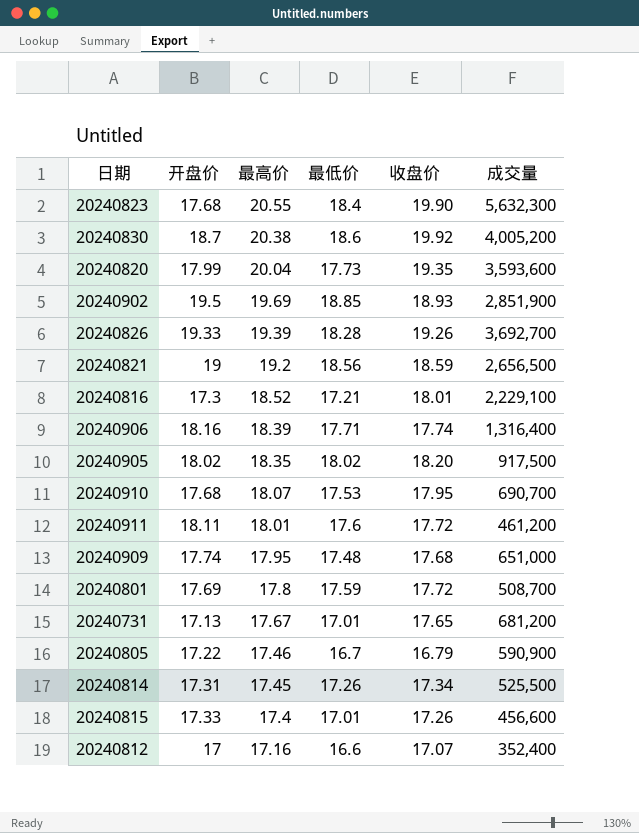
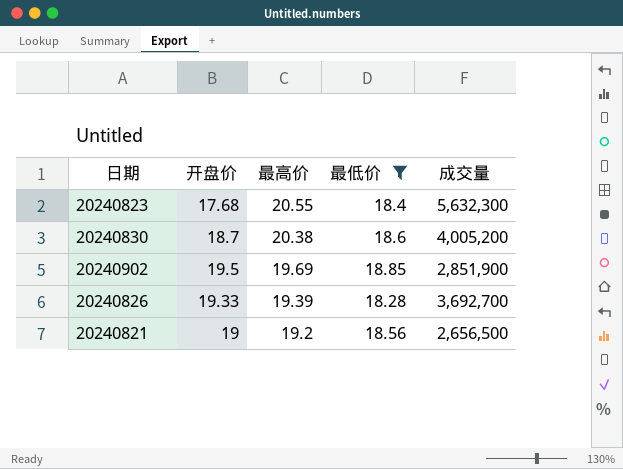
filter: none -> 最低价 >= 18.28
column 收盘价 | position: 5 -> none

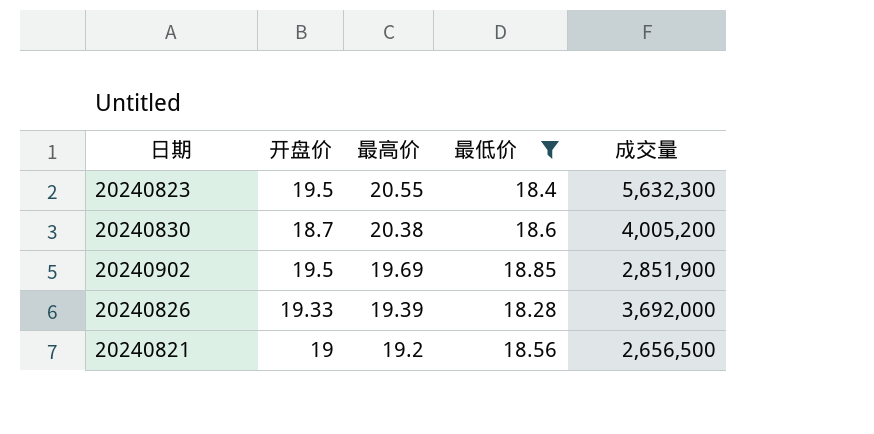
20240823 | 开盘价: 17.68 -> 19.5
20240826 | 成交量: 3,692,700 -> 3,692,000

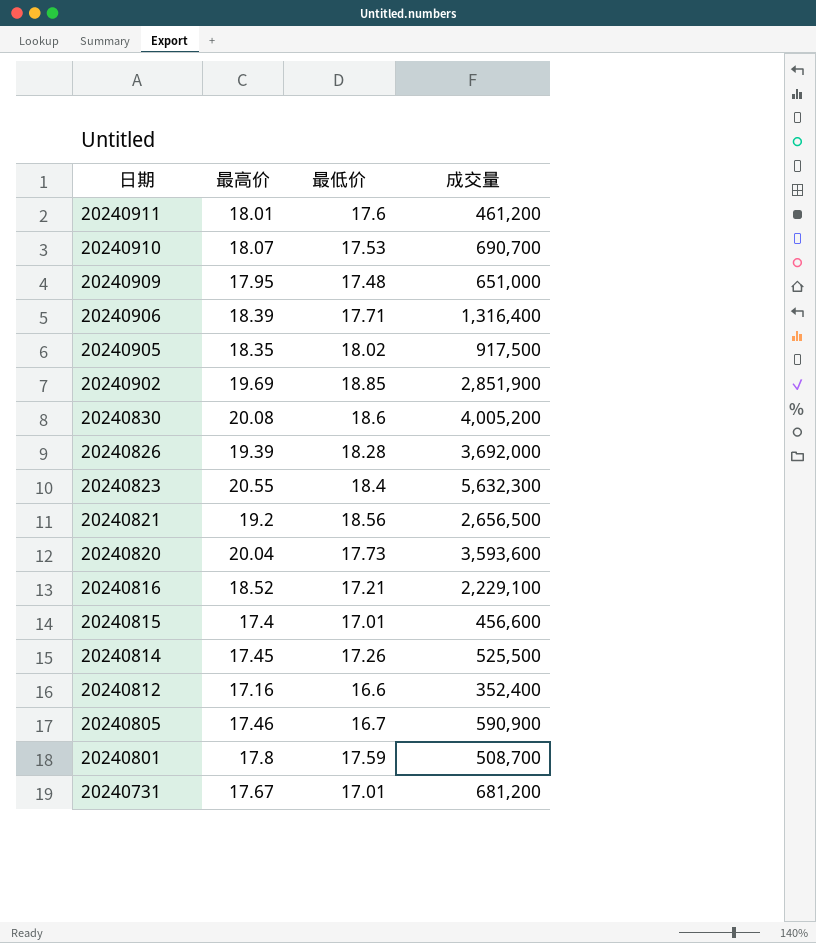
filter: 最低价 >= 18.28 -> none
row order: 最高价 descending -> 日期 descending
column 开盘价 | position: 2 -> none
20240830 | 最高价: 20.38 -> 20.08

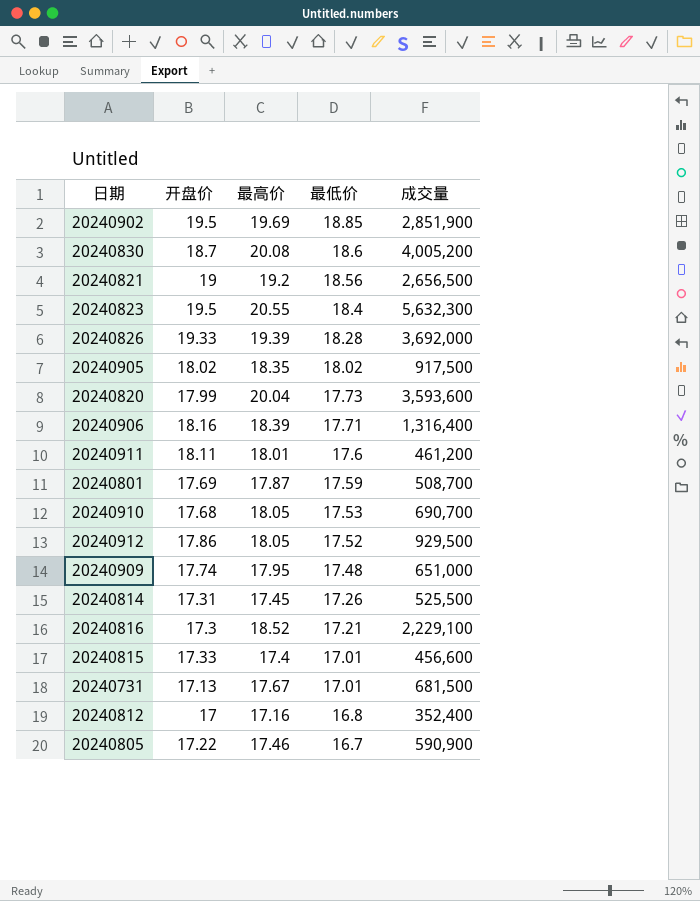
row order: 日期 descending -> 最低价 descending
column 开盘价 | position: none -> 2
20240801 | 最高价: 17.8 -> 17.87
20240910 | 最高价: 18.07 -> 18.05
row 20240912: none -> 17.86 | 18.05 | 17.52 | 929,500
20240731 | 成交量: 681,200 -> 681,500
20240812 | 最低价: 16.6 -> 16.8

